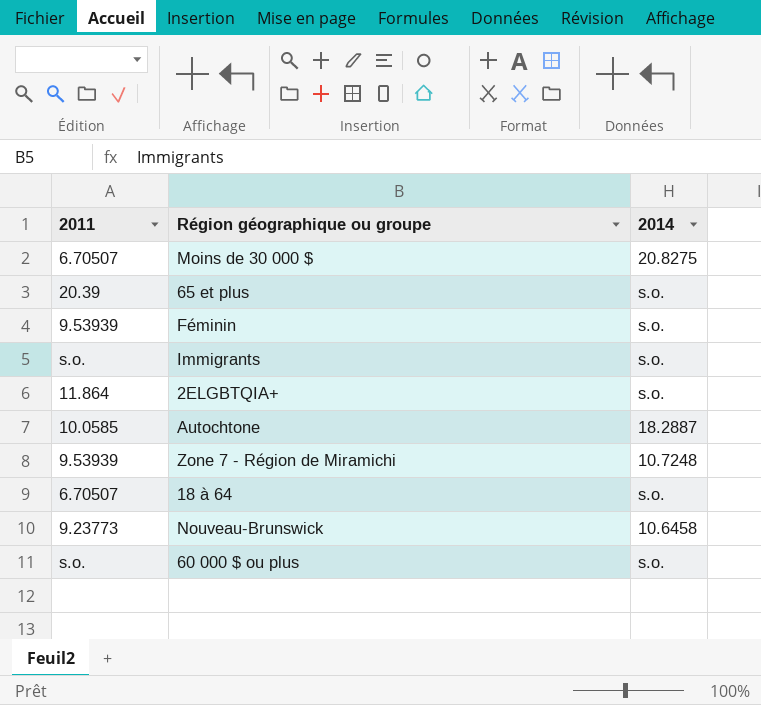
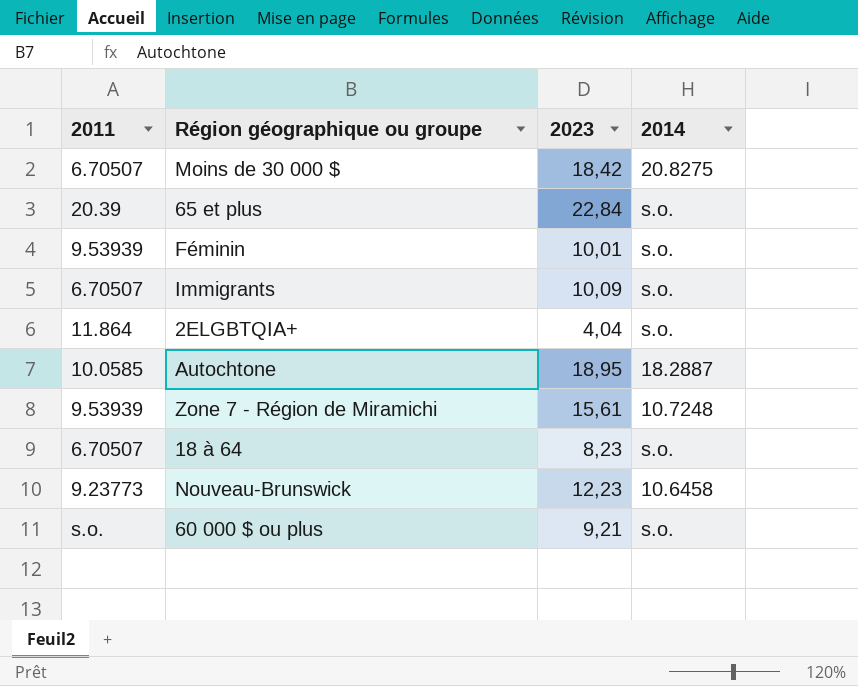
column 2023 | position: none -> 3
Immigrants | 2011: s.o. -> 6.70507

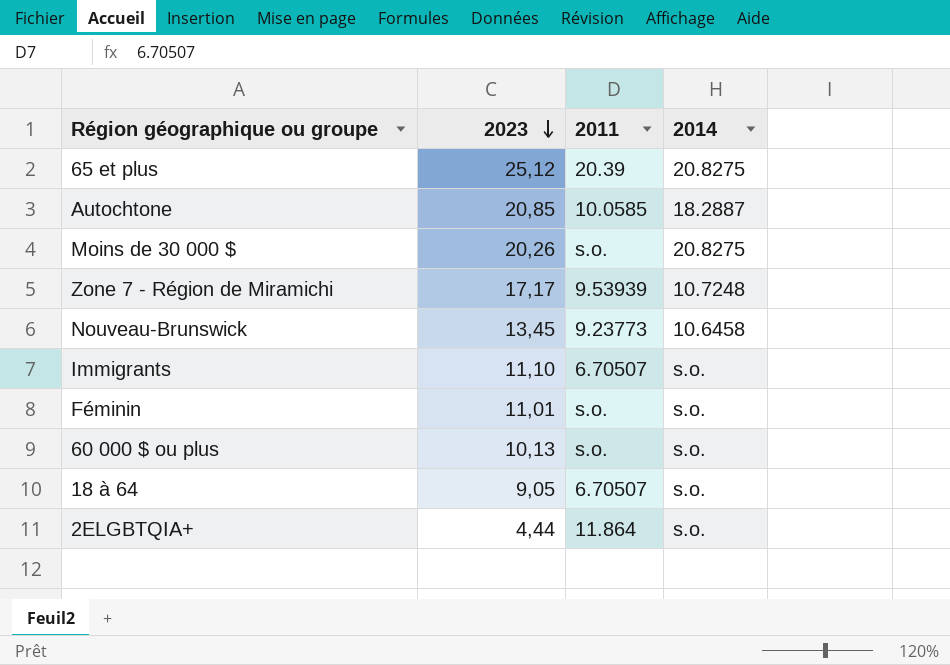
row order: none -> 2023 descending
column 2011 | position: 1 -> 3
65 et plus | 2023: 22,84 -> 25,12
65 et plus | 2014: s.o. -> 20.8275
Autochtone | 2023: 18,95 -> 20,85
Moins de 30 000 $ | 2023: 18,42 -> 20,26
Moins de 30 000 $ | 2011: 6.70507 -> s.o.
Zone 7 - Région de Miramichi | 2023: 15,61 -> 17,17
Nouveau-Brunswick | 2023: 12,23 -> 13,45
Immigrants | 2023: 10,09 -> 11,10
Féminin | 2023: 10,01 -> 11,01
Féminin | 2011: 9.53939 -> s.o.
60 000 $ ou plus | 2023: 9,21 -> 10,13
18 à 64 | 2023: 8,23 -> 9,05
2ELGBTQIA+ | 2023: 4,04 -> 4,44

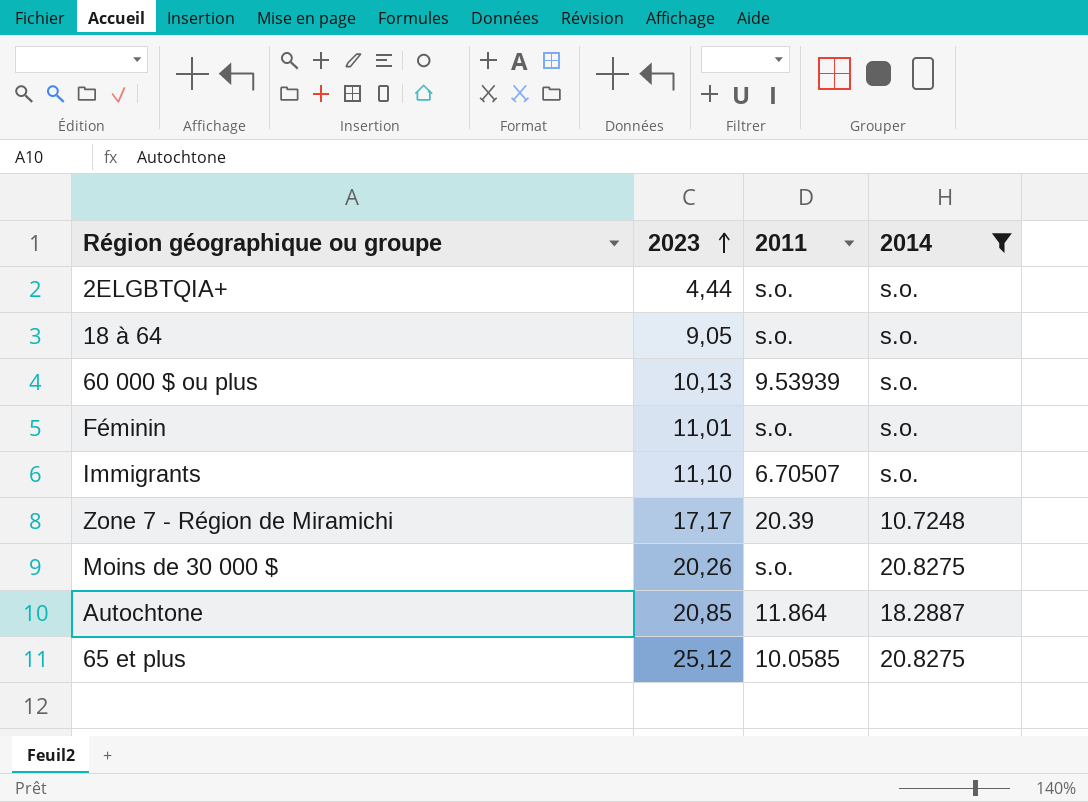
filter: none -> 2014 != 10.6458
row order: 2023 descending -> 2023 ascending
2ELGBTQIA+ | 2011: 11.864 -> s.o.
18 à 64 | 2011: 6.70507 -> s.o.
60 000 $ ou plus | 2011: s.o. -> 9.53939
Zone 7 - Région de Miramichi | 2011: 9.53939 -> 20.39
Autochtone | 2011: 10.0585 -> 11.864
65 et plus | 2011: 20.39 -> 10.0585

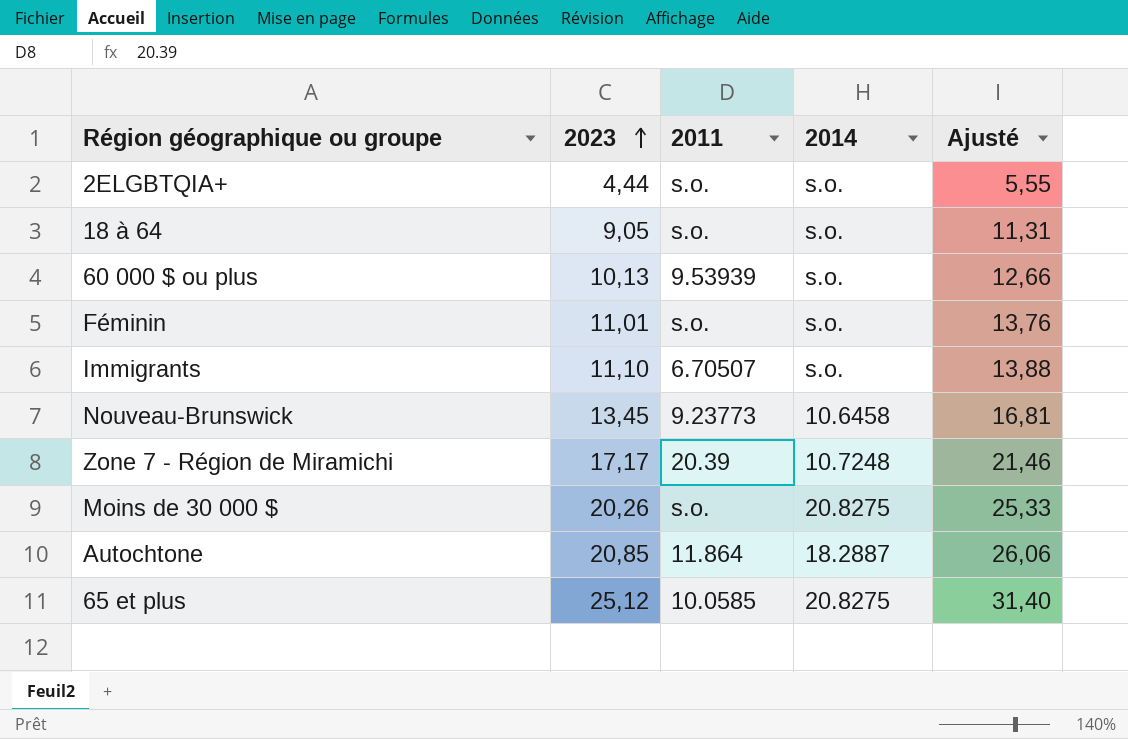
filter: 2014 != 10.6458 -> none
column Ajusté | formula: none -> [2023] * 1,25

